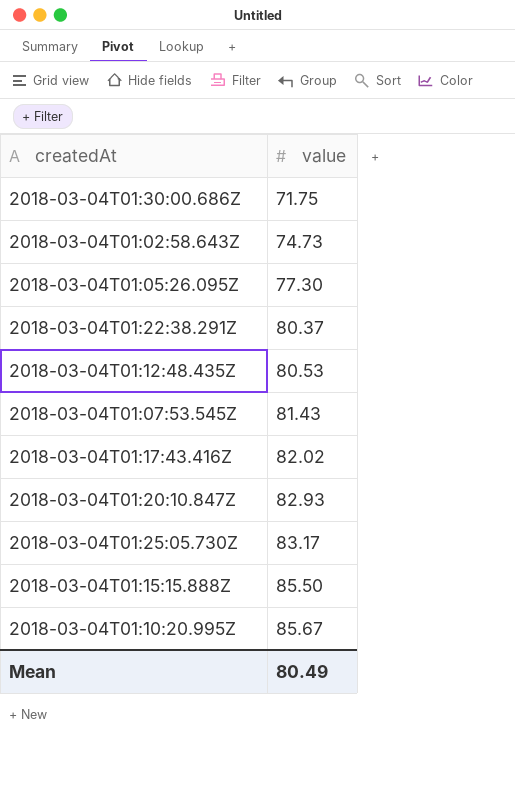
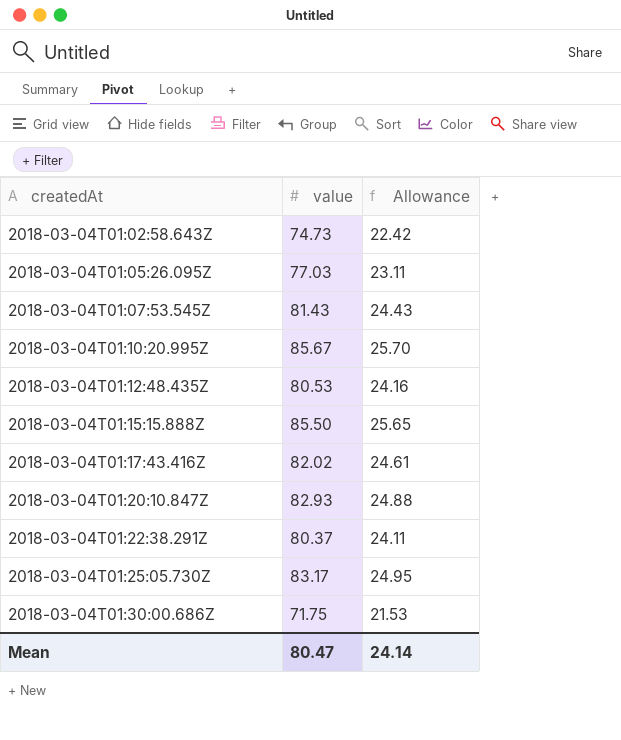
row order: value ascending -> createdAt ascending
column Allowance | formula: none -> [value] * 0.3
2018-03-04T01:05:26.095Z | value: 77.30 -> 77.03
Mean | value: 80.49 -> 80.47

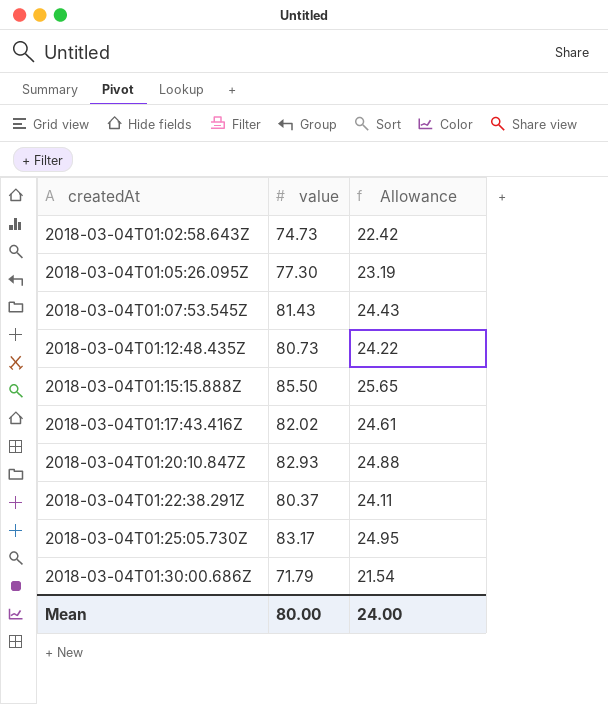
row 2018-03-04T01:10:20.995Z: 85.67 | 25.70 -> none
2018-03-04T01:05:26.095Z | value: 77.03 -> 77.30
2018-03-04T01:05:26.095Z | Allowance: 23.11 -> 23.19
2018-03-04T01:12:48.435Z | value: 80.53 -> 80.73
2018-03-04T01:12:48.435Z | Allowance: 24.16 -> 24.22
2018-03-04T01:30:00.686Z | value: 71.75 -> 71.79
2018-03-04T01:30:00.686Z | Allowance: 21.53 -> 21.54
Mean | value: 80.47 -> 80.00
Mean | Allowance: 24.14 -> 24.00

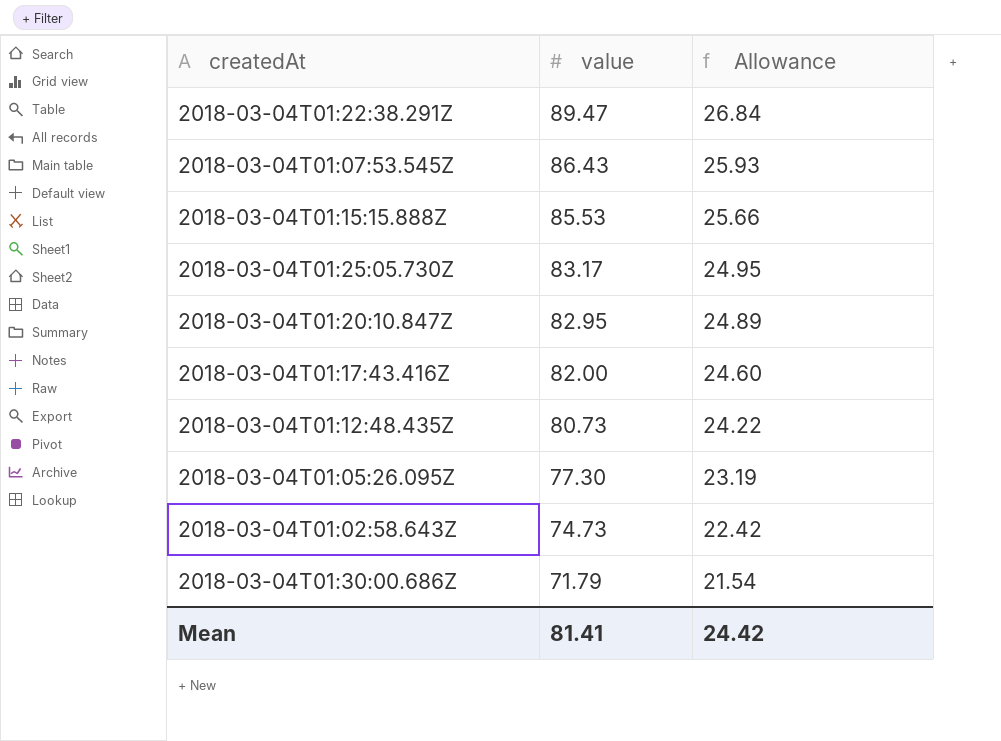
row order: createdAt ascending -> value descending
2018-03-04T01:22:38.291Z | value: 80.37 -> 89.47
2018-03-04T01:22:38.291Z | Allowance: 24.11 -> 26.84
2018-03-04T01:07:53.545Z | value: 81.43 -> 86.43
2018-03-04T01:07:53.545Z | Allowance: 24.43 -> 25.93
2018-03-04T01:15:15.888Z | value: 85.50 -> 85.53
2018-03-04T01:15:15.888Z | Allowance: 25.65 -> 25.66
2018-03-04T01:20:10.847Z | value: 82.93 -> 82.95
2018-03-04T01:20:10.847Z | Allowance: 24.88 -> 24.89
2018-03-04T01:17:43.416Z | value: 82.02 -> 82.00
2018-03-04T01:17:43.416Z | Allowance: 24.61 -> 24.60
Mean | value: 80.00 -> 81.41
Mean | Allowance: 24.00 -> 24.42

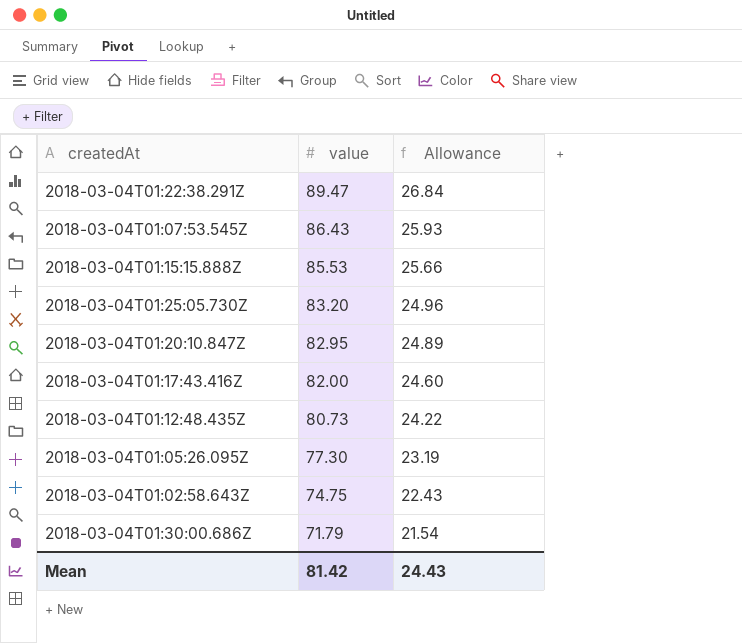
2018-03-04T01:25:05.730Z | value: 83.17 -> 83.20
2018-03-04T01:25:05.730Z | Allowance: 24.95 -> 24.96
2018-03-04T01:02:58.643Z | value: 74.73 -> 74.75
2018-03-04T01:02:58.643Z | Allowance: 22.42 -> 22.43
Mean | value: 81.41 -> 81.42
Mean | Allowance: 24.42 -> 24.43

